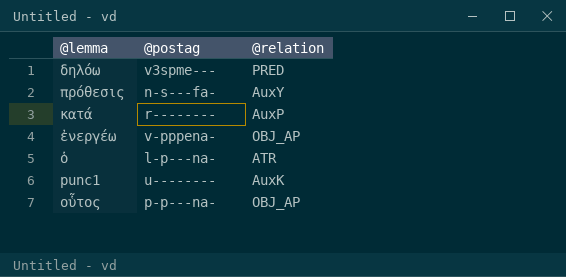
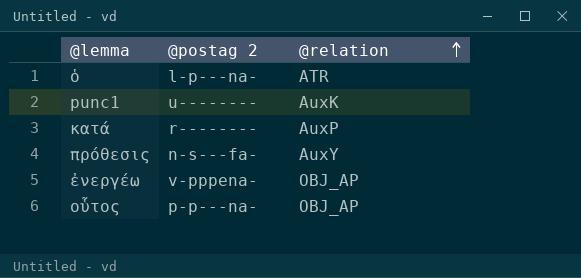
row order: none -> @relation ascending
column name: @postag -> @postag 2
row δηλόω: v3spme--- | PRED -> none

